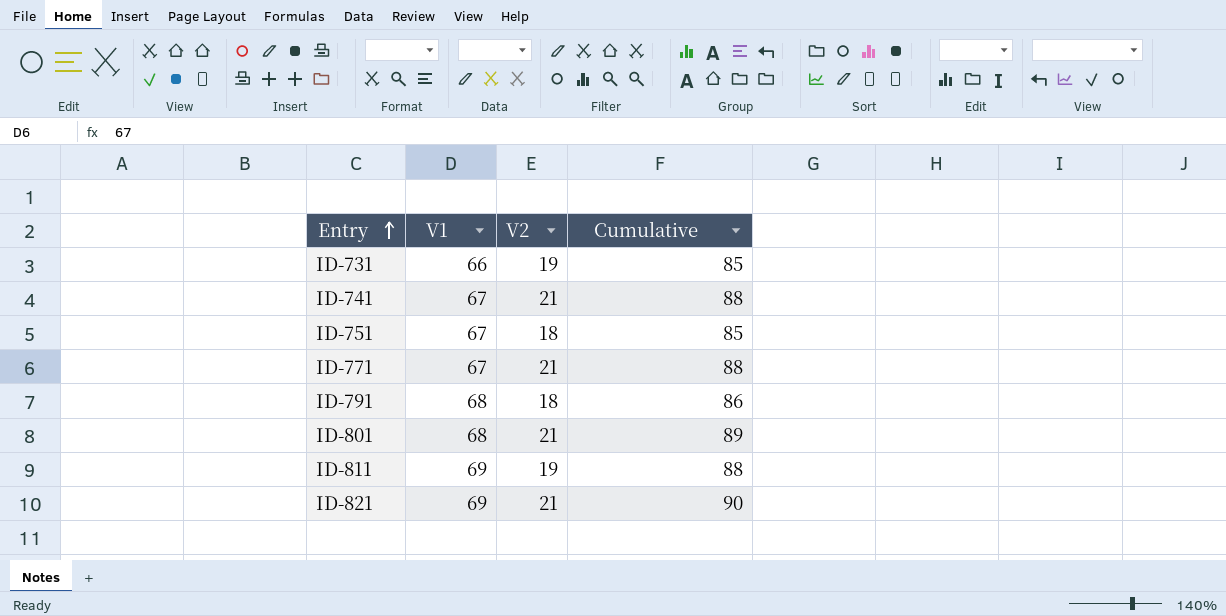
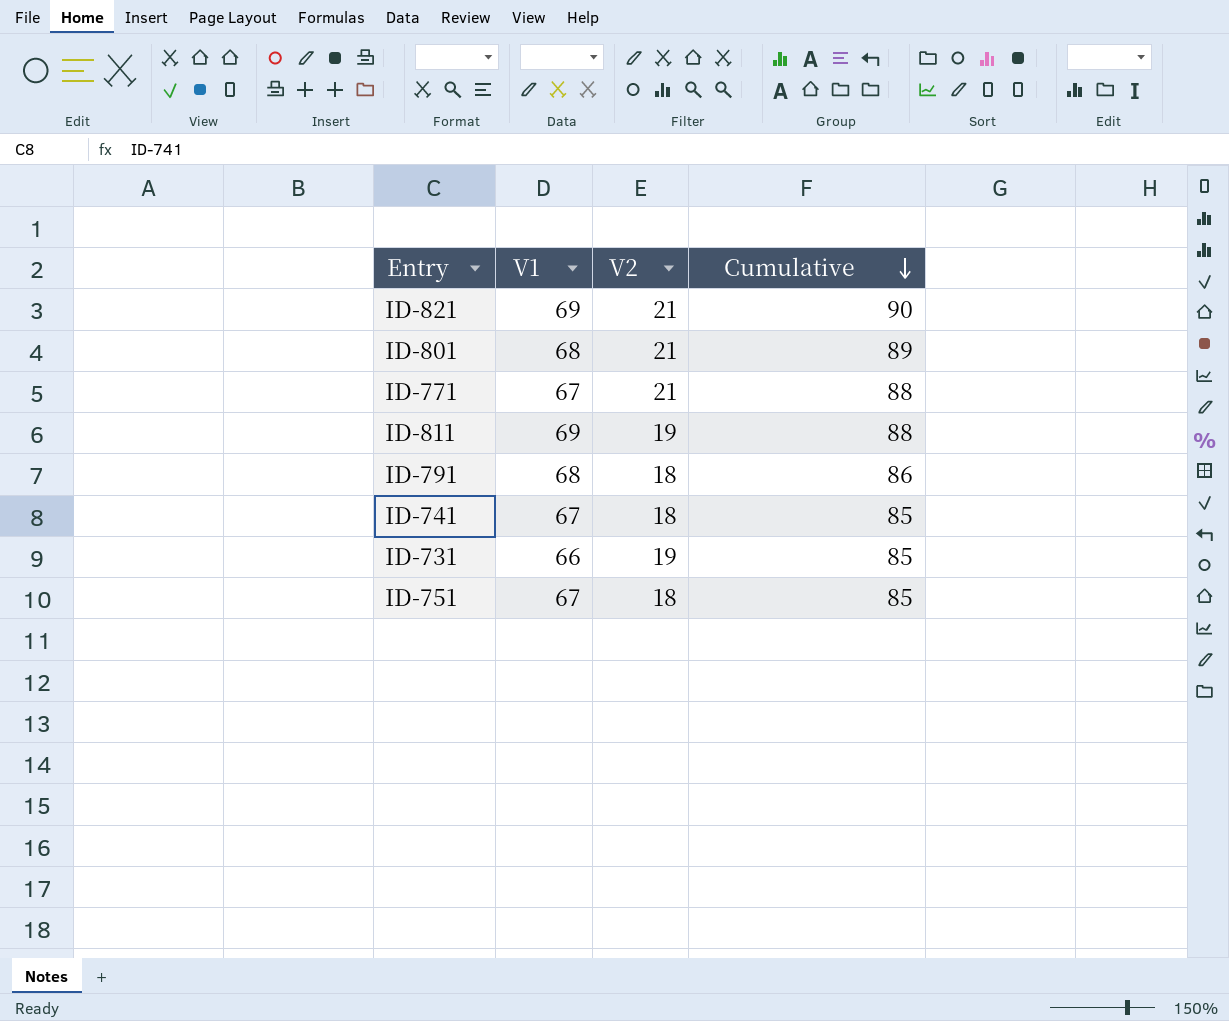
row order: Entry ascending -> Cumulative descending
ID-741 | V2: 21 -> 18
ID-741 | Cumulative: 88 -> 85

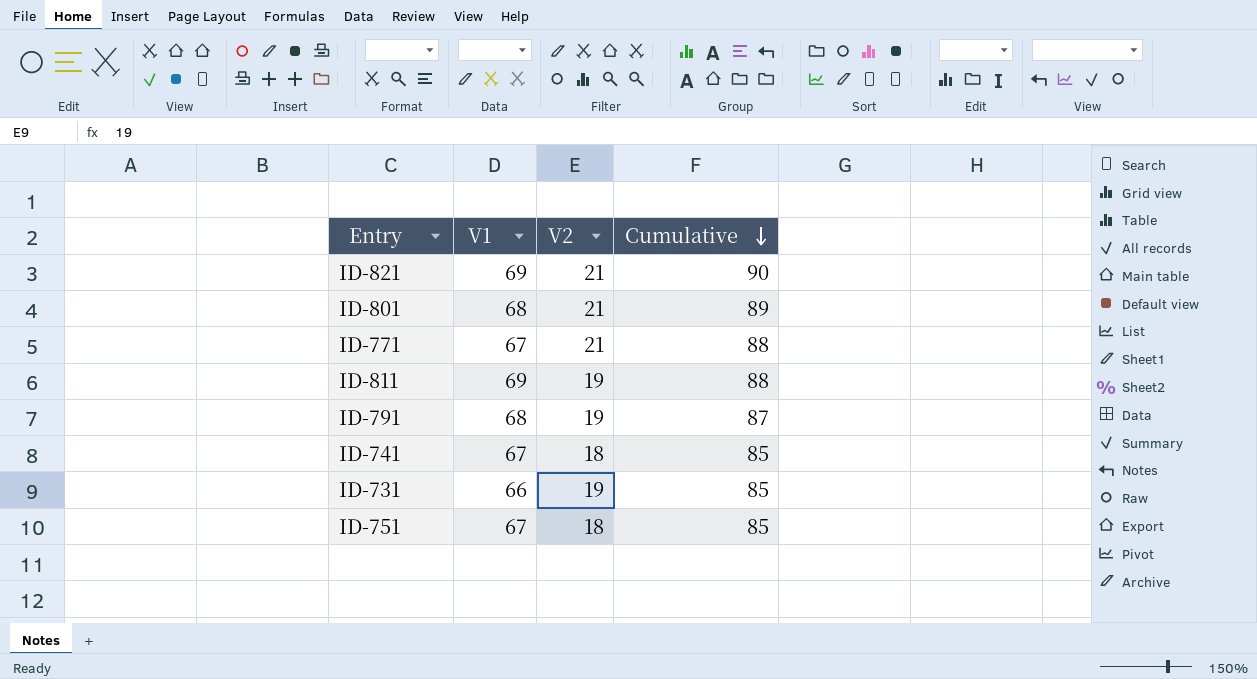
ID-791 | V2: 18 -> 19
ID-791 | Cumulative: 86 -> 87

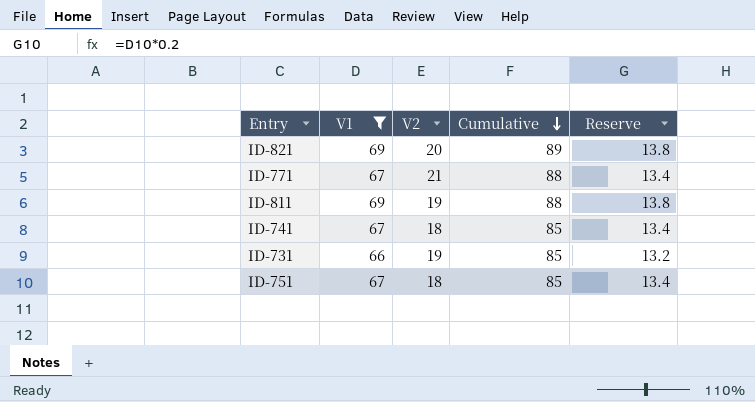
filter: none -> V1 != 68
column Reserve | formula: none -> [V1] * 0.2
ID-821 | V2: 21 -> 20
ID-821 | Cumulative: 90 -> 89

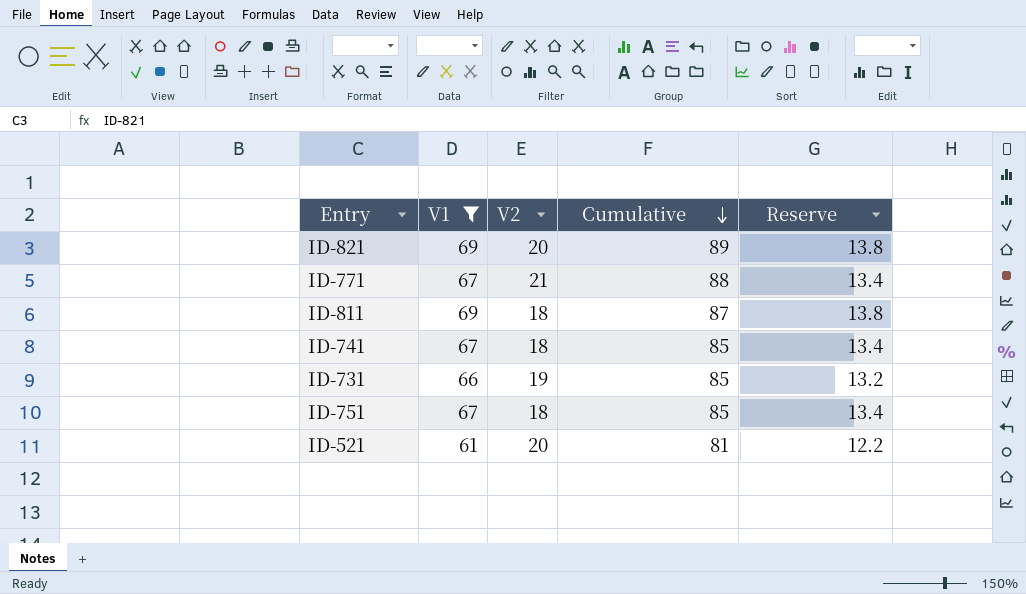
ID-811 | V2: 19 -> 18
ID-811 | Cumulative: 88 -> 87
row ID-521: none -> 61 | 20 | 81 | 12.2

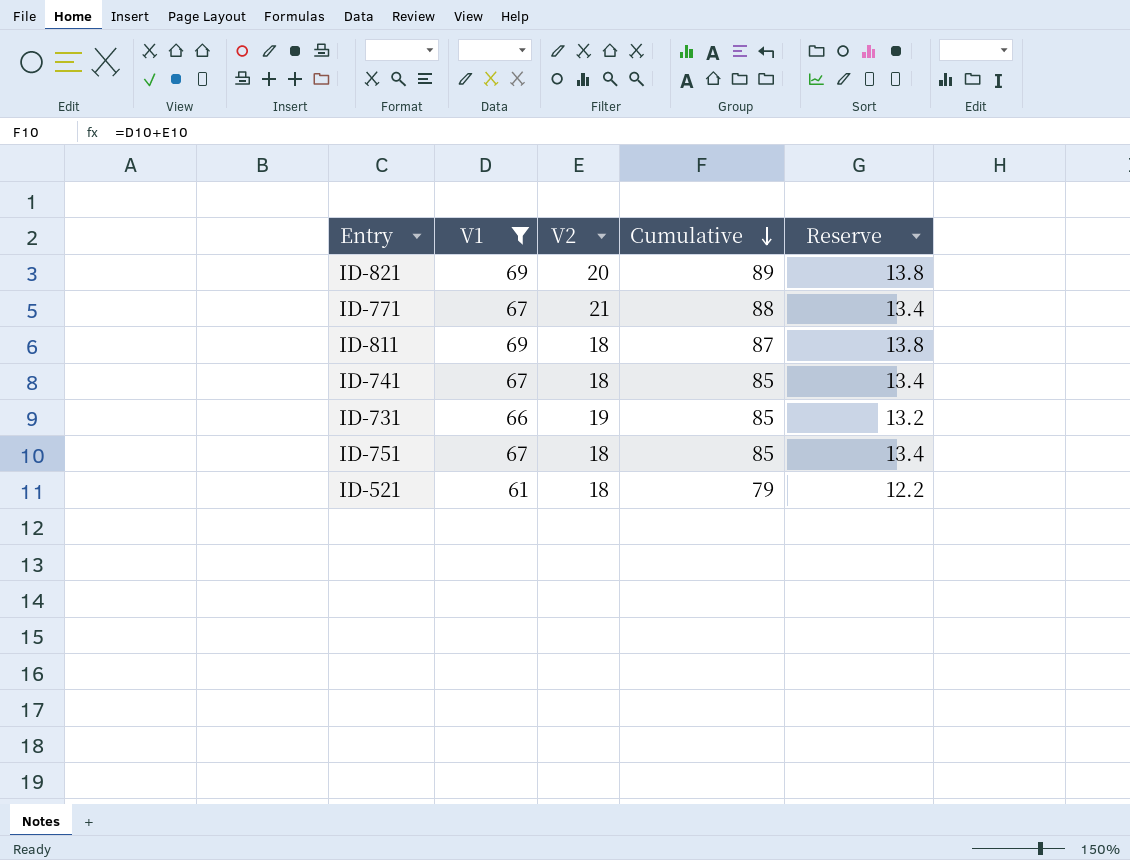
ID-521 | V2: 20 -> 18
ID-521 | Cumulative: 81 -> 79

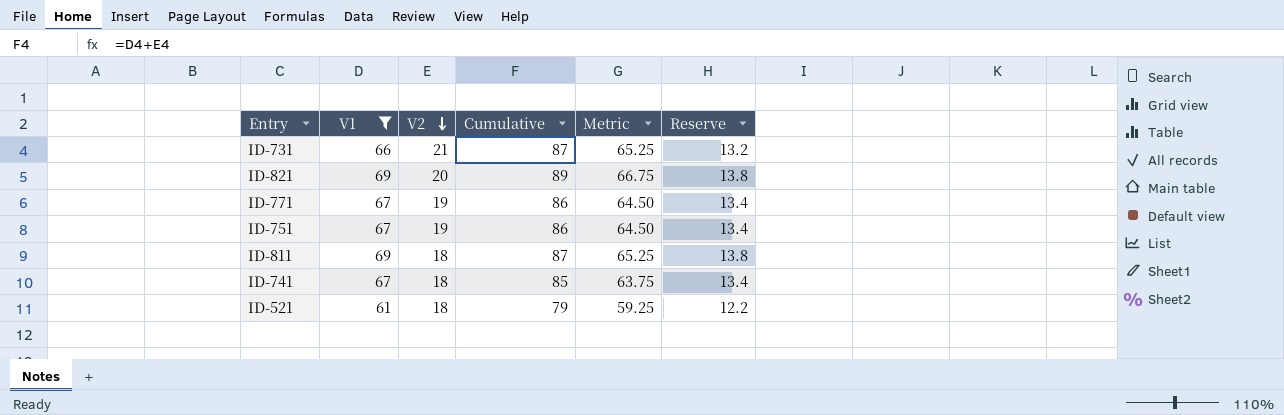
row order: Cumulative descending -> V2 descending
column Metric | formula: none -> [Cumulative] * 0.75
ID-731 | V2: 19 -> 21
ID-731 | Cumulative: 85 -> 87
ID-771 | V2: 21 -> 19
ID-771 | Cumulative: 88 -> 86
ID-751 | V2: 18 -> 19
ID-751 | Cumulative: 85 -> 86

